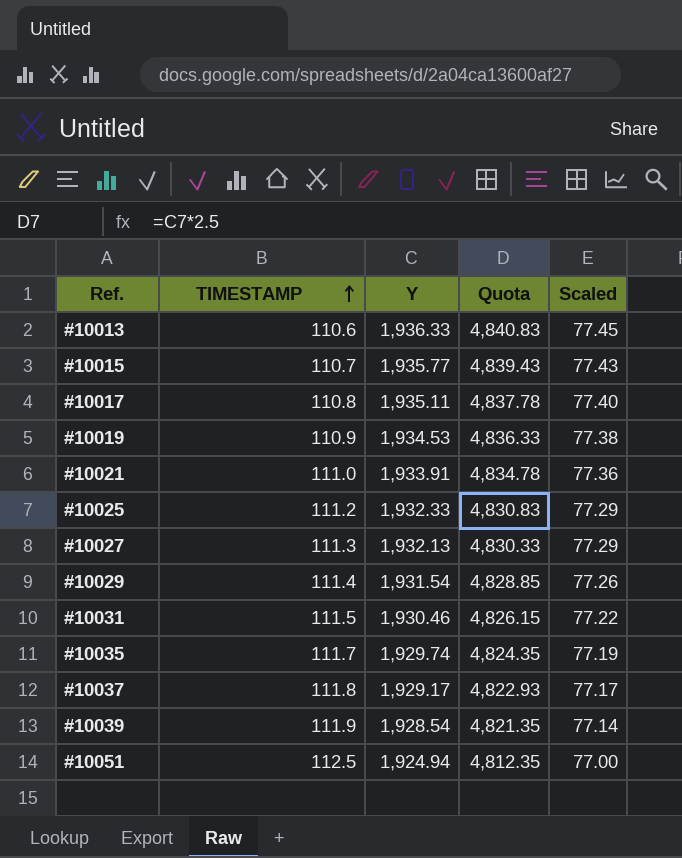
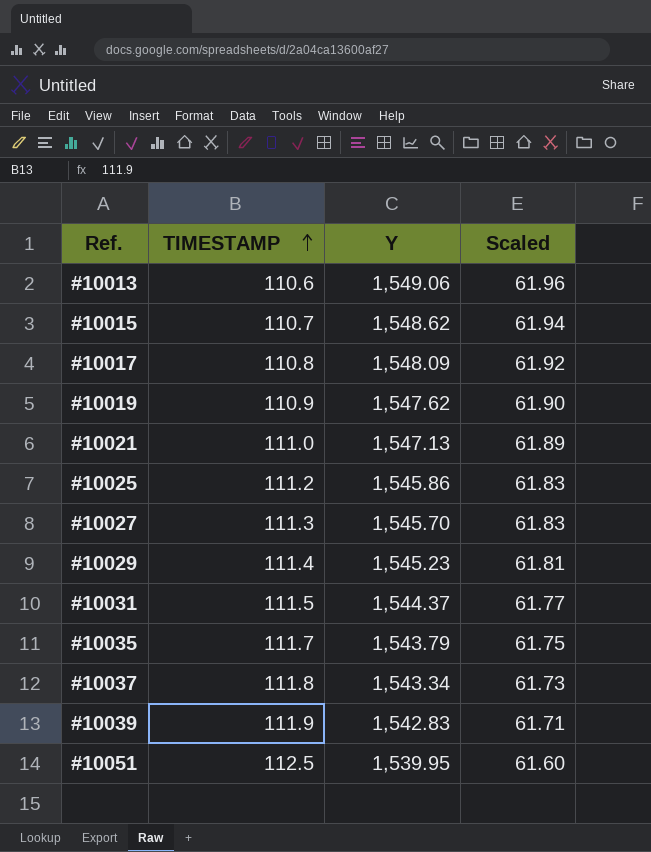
column Quota | formula: [Y] * 2.5 -> none
#10013 | Y: 1,936.33 -> 1,549.06
#10013 | Scaled: 77.45 -> 61.96
#10015 | Y: 1,935.77 -> 1,548.62
#10015 | Scaled: 77.43 -> 61.94
#10017 | Y: 1,935.11 -> 1,548.09
#10017 | Scaled: 77.40 -> 61.92
#10019 | Y: 1,934.53 -> 1,547.62
#10019 | Scaled: 77.38 -> 61.90
#10021 | Y: 1,933.91 -> 1,547.13
#10021 | Scaled: 77.36 -> 61.89
#10025 | Y: 1,932.33 -> 1,545.86
#10025 | Scaled: 77.29 -> 61.83
#10027 | Y: 1,932.13 -> 1,545.70
#10027 | Scaled: 77.29 -> 61.83
#10029 | Y: 1,931.54 -> 1,545.23
#10029 | Scaled: 77.26 -> 61.81
#10031 | Y: 1,930.46 -> 1,544.37
#10031 | Scaled: 77.22 -> 61.77
#10035 | Y: 1,929.74 -> 1,543.79
#10035 | Scaled: 77.19 -> 61.75
#10037 | Y: 1,929.17 -> 1,543.34
#10037 | Scaled: 77.17 -> 61.73
#10039 | Y: 1,928.54 -> 1,542.83
#10039 | Scaled: 77.14 -> 61.71
#10051 | Y: 1,924.94 -> 1,539.95
#10051 | Scaled: 77.00 -> 61.60

